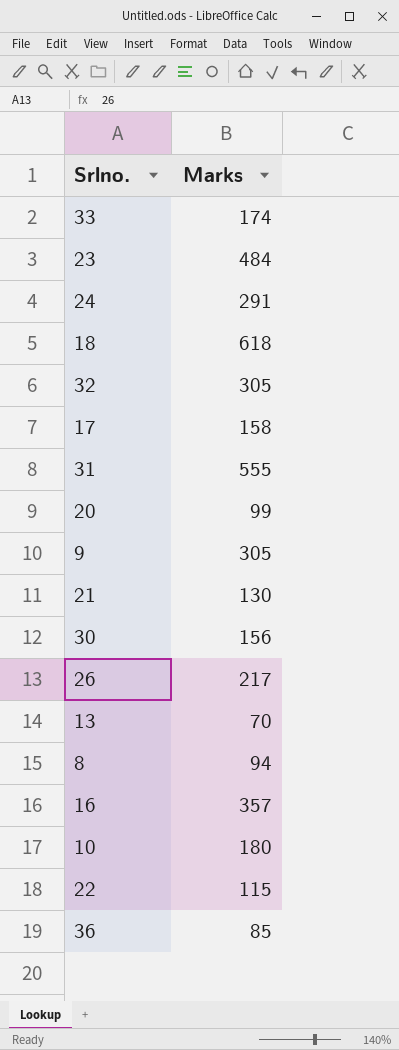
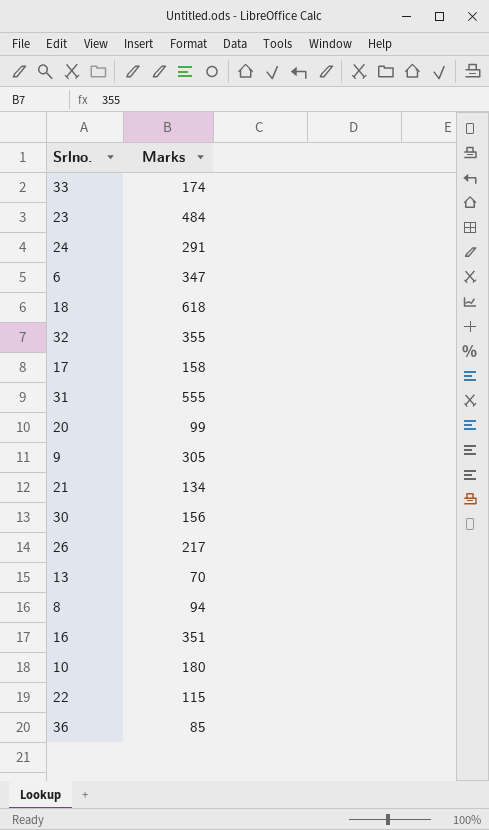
row 6: none -> 347
32 | Marks: 305 -> 355
21 | Marks: 130 -> 134
16 | Marks: 357 -> 351

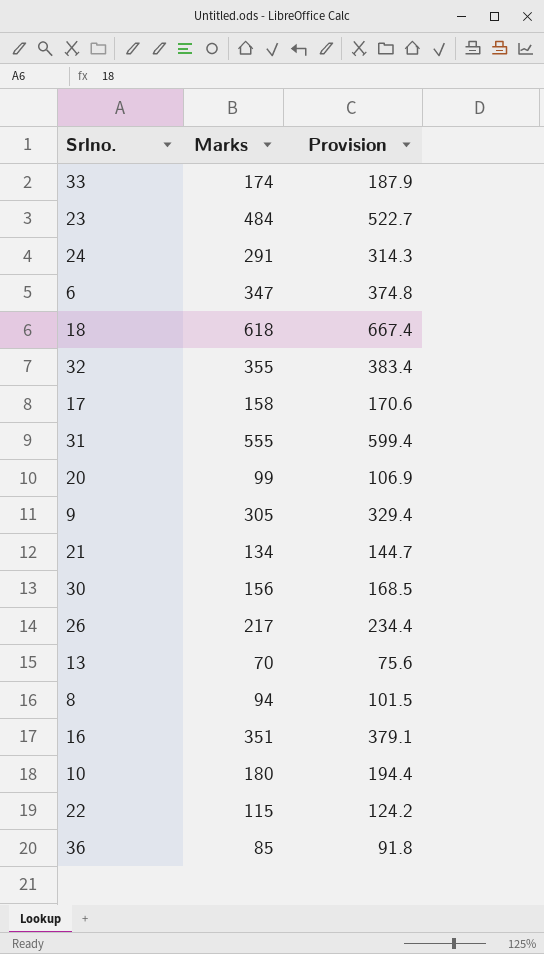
column Provision | formula: none -> [Marks] * 1.08

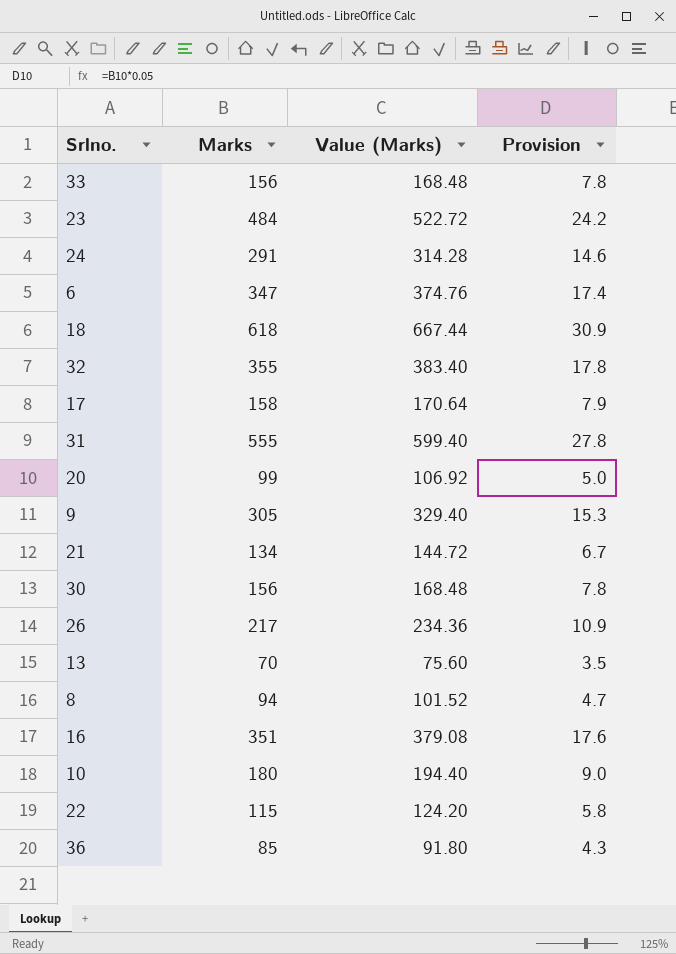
column Value (Marks) | formula: none -> [Marks] * 1.08
column Provision | formula: [Marks] * 1.08 -> [Marks] * 0.05
33 | Marks: 174 -> 156

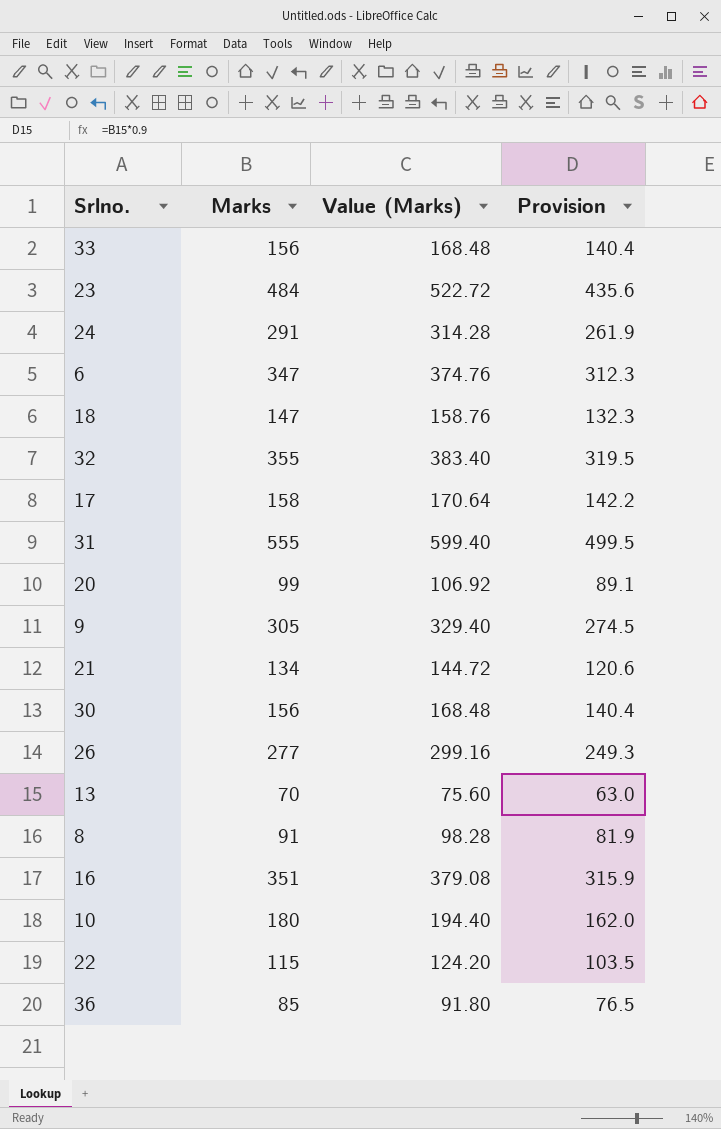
column Provision | formula: [Marks] * 0.05 -> [Marks] * 0.9
18 | Marks: 618 -> 147
18 | Value (Marks): 667.44 -> 158.76
26 | Marks: 217 -> 277
26 | Value (Marks): 234.36 -> 299.16
8 | Marks: 94 -> 91
8 | Value (Marks): 101.52 -> 98.28

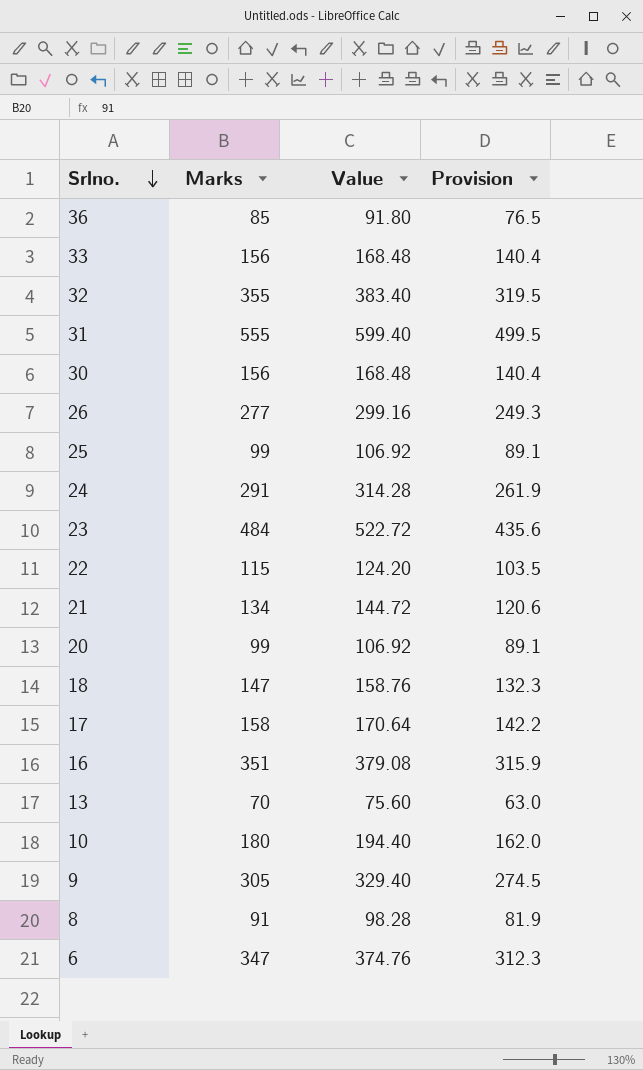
row order: none -> Srlno. descending
column name: Value (Marks) -> Value
row 25: none -> 99 | 106.92 | 89.1

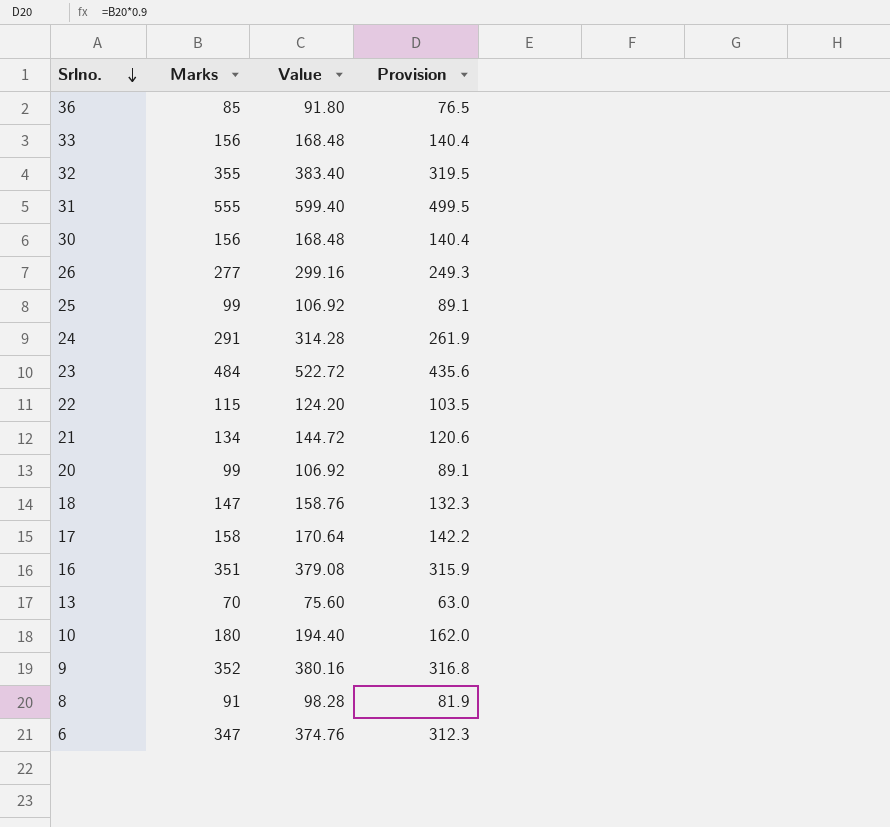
9 | Marks: 305 -> 352
9 | Value: 329.40 -> 380.16
9 | Provision: 274.5 -> 316.8

